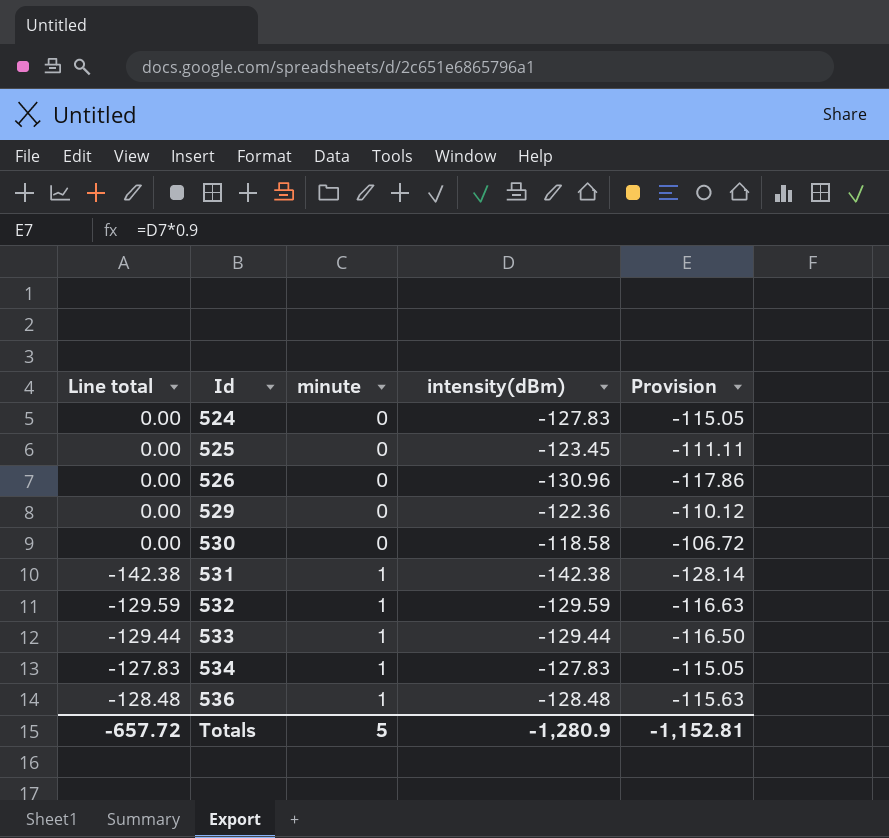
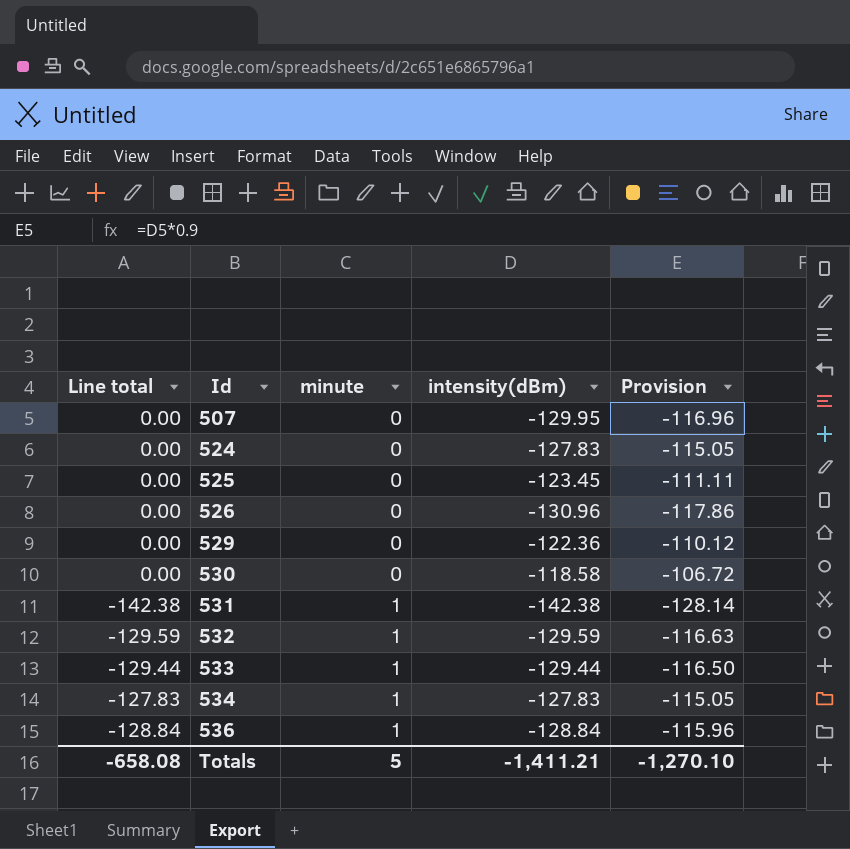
row 507: none -> 0.00 | 0 | -129.95 | -116.96
536 | Line total: -128.48 -> -128.84
536 | intensity(dBm): -128.48 -> -128.84
536 | Provision: -115.63 -> -115.96
Totals | Line total: -657.72 -> -658.08
Totals | intensity(dBm): -1,280.9 -> -1,411.21
Totals | Provision: -1,152.81 -> -1,270.10

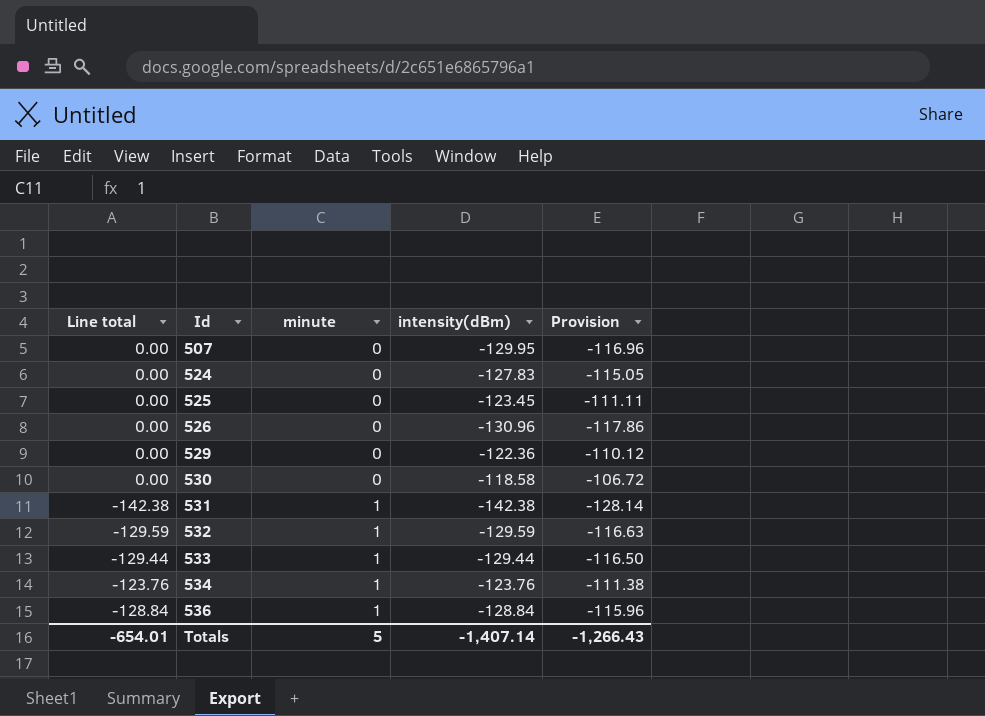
534 | Line total: -127.83 -> -123.76
534 | intensity(dBm): -127.83 -> -123.76
534 | Provision: -115.05 -> -111.38
Totals | Line total: -658.08 -> -654.01
Totals | intensity(dBm): -1,411.21 -> -1,407.14
Totals | Provision: -1,270.10 -> -1,266.43

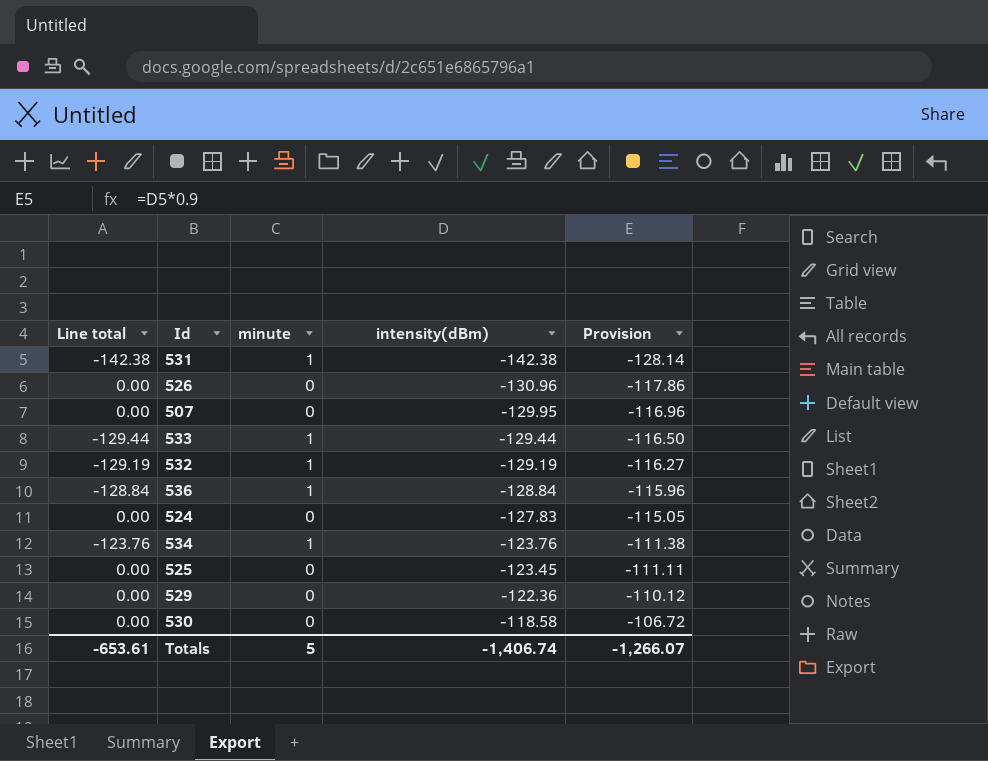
row order: Id ascending -> intensity(dBm) ascending
532 | Line total: -129.59 -> -129.19
532 | intensity(dBm): -129.59 -> -129.19
532 | Provision: -116.63 -> -116.27
Totals | Line total: -654.01 -> -653.61
Totals | intensity(dBm): -1,407.14 -> -1,406.74
Totals | Provision: -1,266.43 -> -1,266.07

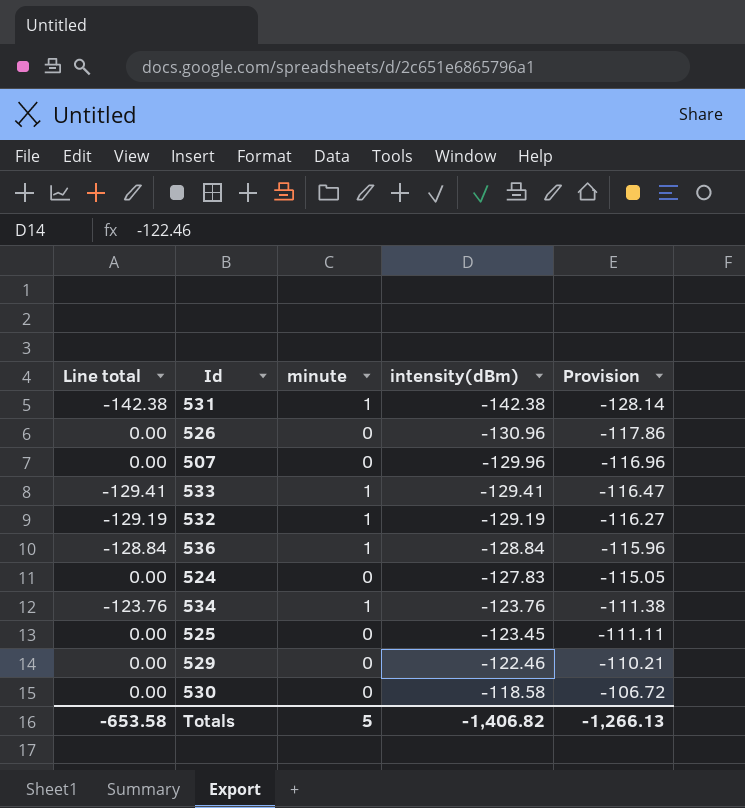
507 | intensity(dBm): -129.95 -> -129.96
533 | Line total: -129.44 -> -129.41
533 | intensity(dBm): -129.44 -> -129.41
533 | Provision: -116.50 -> -116.47
529 | intensity(dBm): -122.36 -> -122.46
529 | Provision: -110.12 -> -110.21
Totals | Line total: -653.61 -> -653.58
Totals | intensity(dBm): -1,406.74 -> -1,406.82
Totals | Provision: -1,266.07 -> -1,266.13

